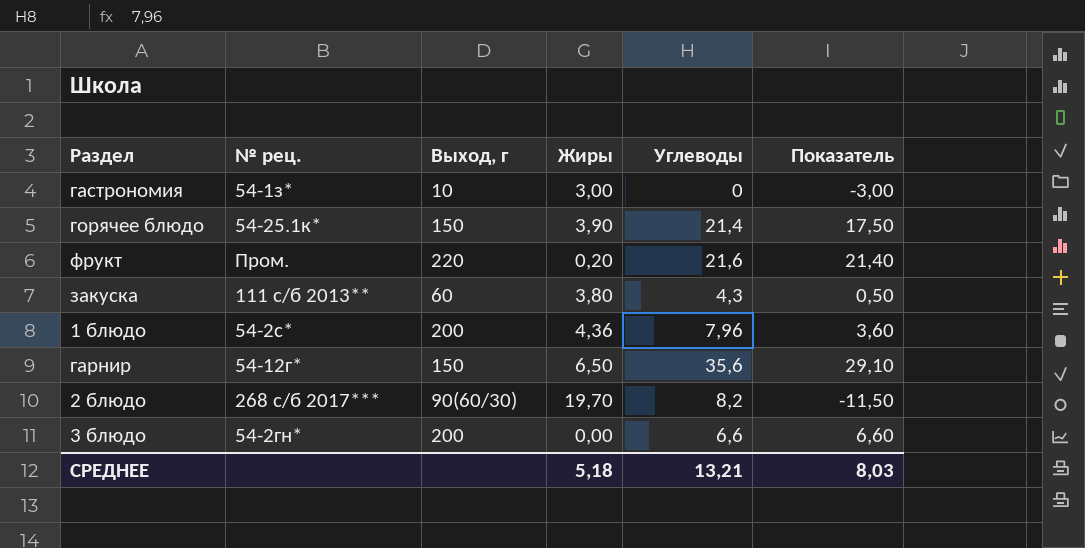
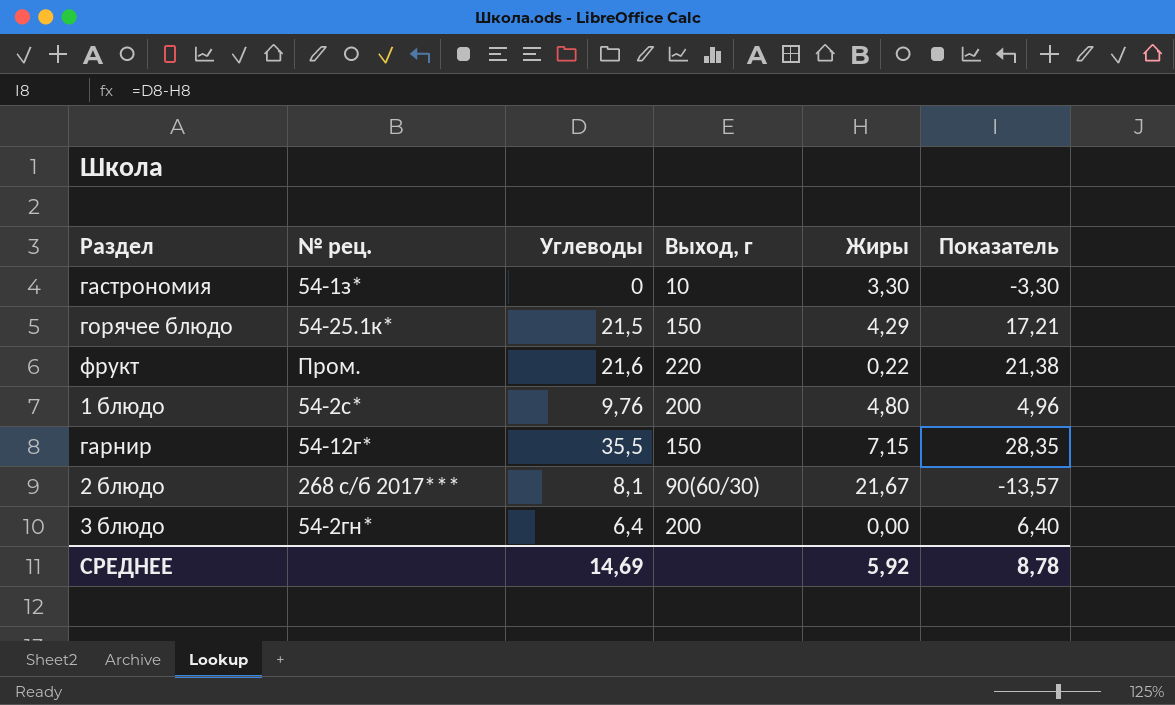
column Углеводы | position: 5 -> 3
row закуска: 111 с/б 2013** | 60 | 3,80 | 4,3 | 0,50 -> none
гастрономия | Жиры: 3,00 -> 3,30
гастрономия | Показатель: -3,00 -> -3,30
горячее блюдо | Углеводы: 21,4 -> 21,5
горячее блюдо | Жиры: 3,90 -> 4,29
горячее блюдо | Показатель: 17,50 -> 17,21
фрукт | Жиры: 0,20 -> 0,22
фрукт | Показатель: 21,40 -> 21,38
1 блюдо | Углеводы: 7,96 -> 9,76
1 блюдо | Жиры: 4,36 -> 4,80
1 блюдо | Показатель: 3,60 -> 4,96
гарнир | Углеводы: 35,6 -> 35,5
гарнир | Жиры: 6,50 -> 7,15
гарнир | Показатель: 29,10 -> 28,35
2 блюдо | Углеводы: 8,2 -> 8,1
2 блюдо | Жиры: 19,70 -> 21,67
2 блюдо | Показатель: -11,50 -> -13,57
3 блюдо | Углеводы: 6,6 -> 6,4
3 блюдо | Показатель: 6,60 -> 6,40
СРЕДНЕЕ | Углеводы: 13,21 -> 14,69
СРЕДНЕЕ | Жиры: 5,18 -> 5,92
СРЕДНЕЕ | Показатель: 8,03 -> 8,78

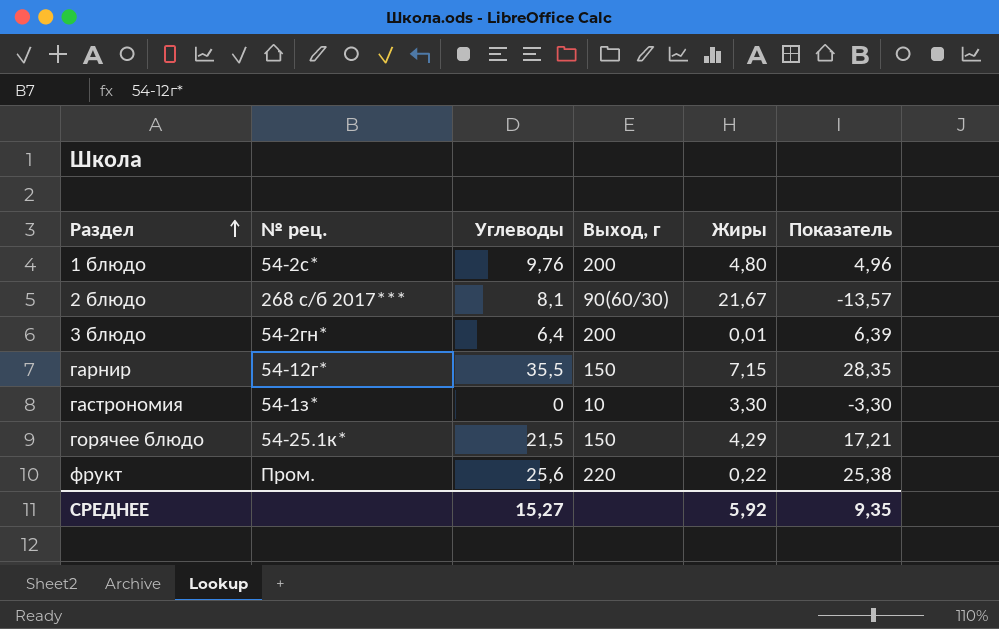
row order: none -> Раздел ascending
3 блюдо | Жиры: 0,00 -> 0,01
3 блюдо | Показатель: 6,40 -> 6,39
фрукт | Углеводы: 21,6 -> 25,6
фрукт | Показатель: 21,38 -> 25,38
СРЕДНЕЕ | Углеводы: 14,69 -> 15,27
СРЕДНЕЕ | Показатель: 8,78 -> 9,35

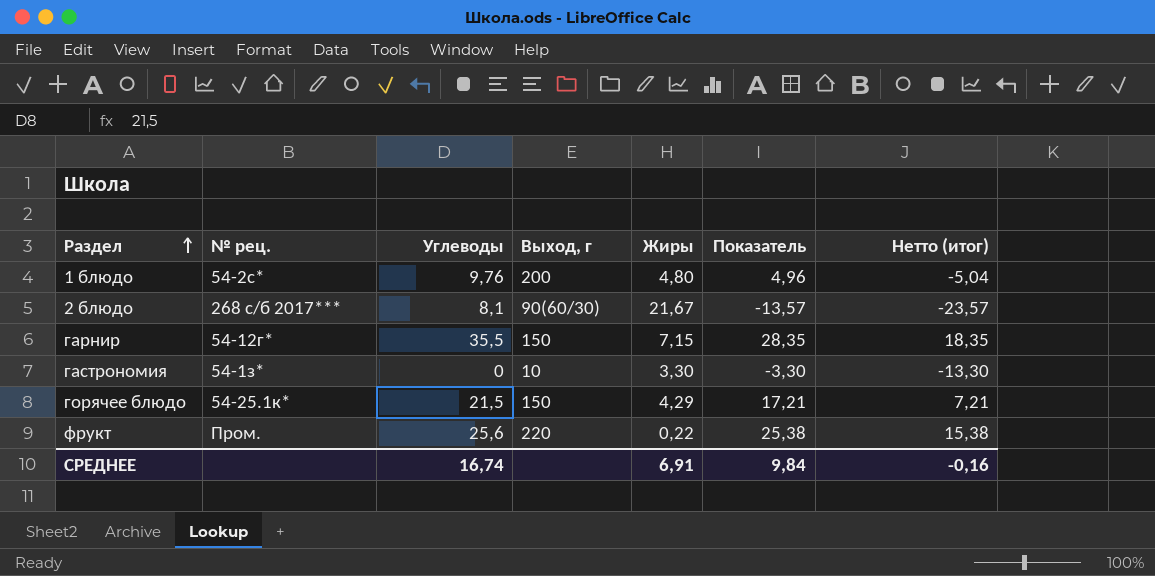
column Нетто (итог) | formula: none -> [Показатель] - 10
row 3 блюдо: 54-2гн* | 6,4 | 200 | 0,01 | 6,39 -> none
СРЕДНЕЕ | Углеводы: 15,27 -> 16,74
СРЕДНЕЕ | Жиры: 5,92 -> 6,91
СРЕДНЕЕ | Показатель: 9,35 -> 9,84

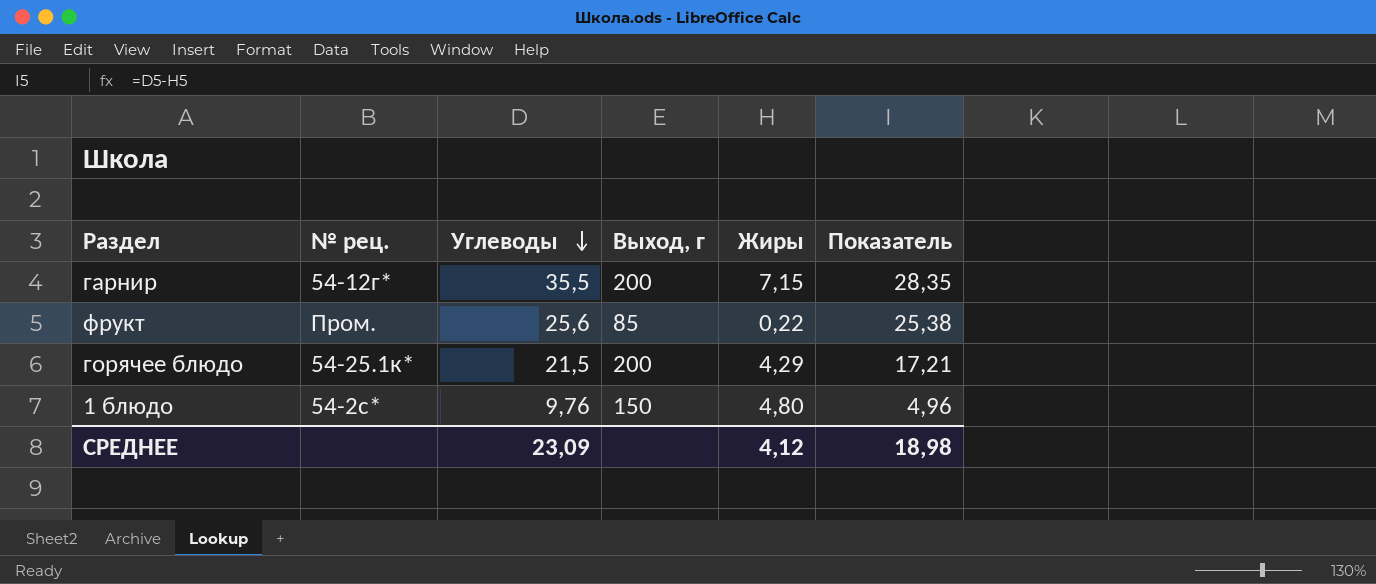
row order: Раздел ascending -> Углеводы descending
column Нетто (итог) | formula: [Показатель] - 10 -> none
row 2 блюдо: 268 с/б 2017*** | 8,1 | 90(60/30) | 21,67 | -13,57 | -23,57 -> none
row гастрономия: 54-1з* | 0 | 10 | 3,30 | -3,30 | -13,30 -> none
гарнир | Выход, г: 150 -> 200
фрукт | Выход, г: 220 -> 85
горячее блюдо | Выход, г: 150 -> 200
1 блюдо | Выход, г: 200 -> 150
СРЕДНЕЕ | Углеводы: 16,74 -> 23,09
СРЕДНЕЕ | Жиры: 6,91 -> 4,12
СРЕДНЕЕ | Показатель: 9,84 -> 18,98

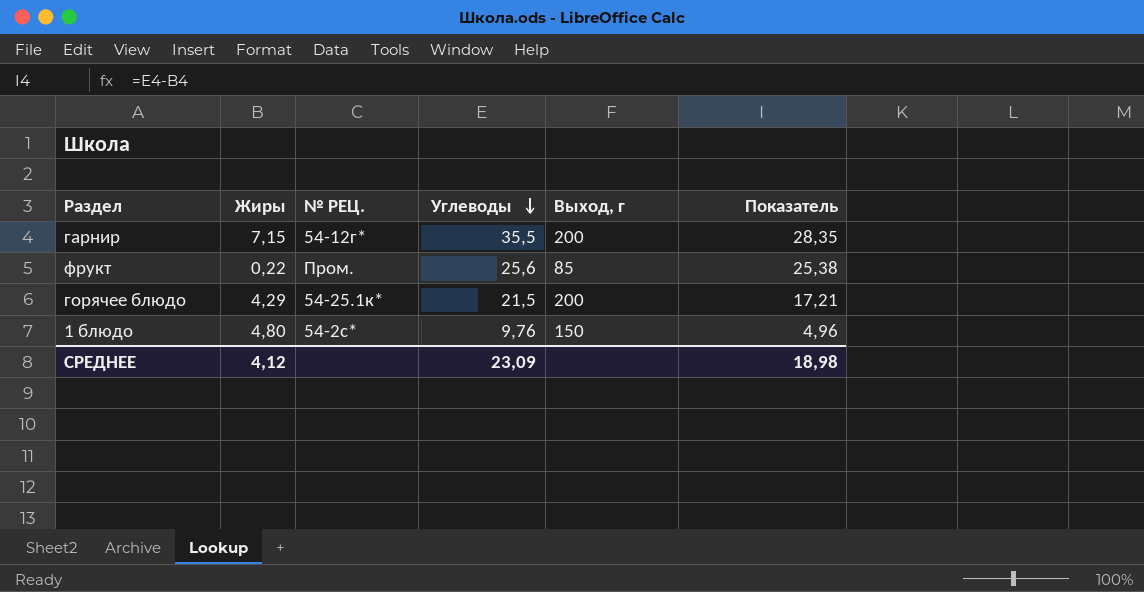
column Жиры | position: 5 -> 2
column name: № рец. -> № РЕЦ.

